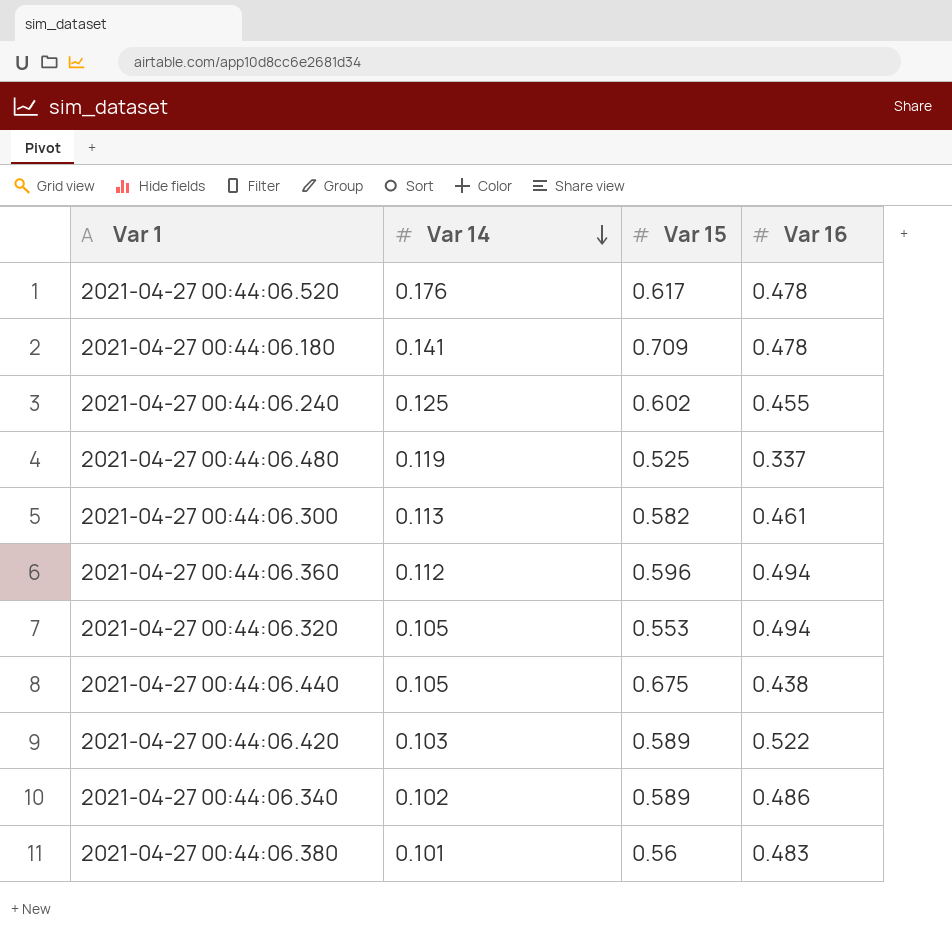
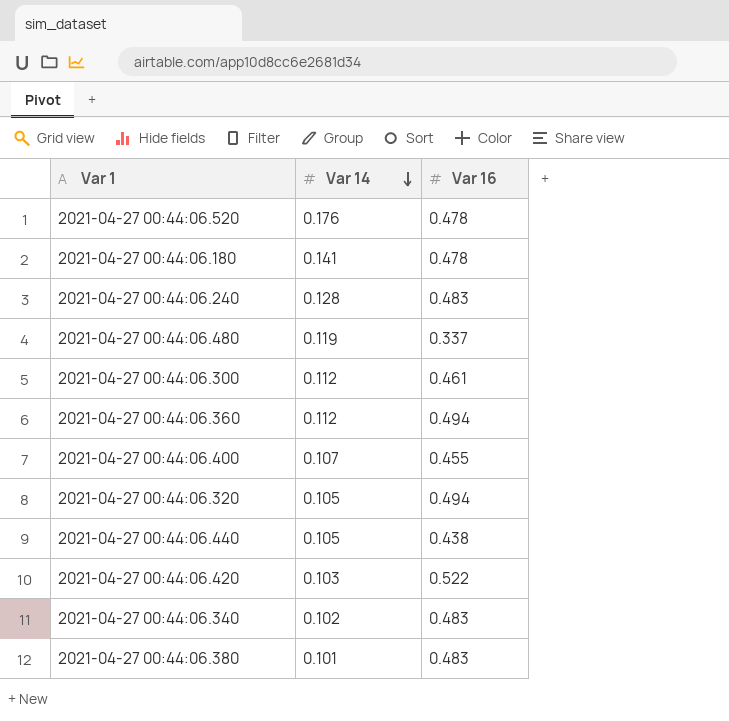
column Var 15 | position: 3 -> none
2021-04-27 00:44:06.240 | Var 14: 0.125 -> 0.128
2021-04-27 00:44:06.240 | Var 16: 0.455 -> 0.483
2021-04-27 00:44:06.300 | Var 14: 0.113 -> 0.112
row 2021-04-27 00:44:06.400: none -> 0.107 | 0.455
2021-04-27 00:44:06.340 | Var 16: 0.486 -> 0.483

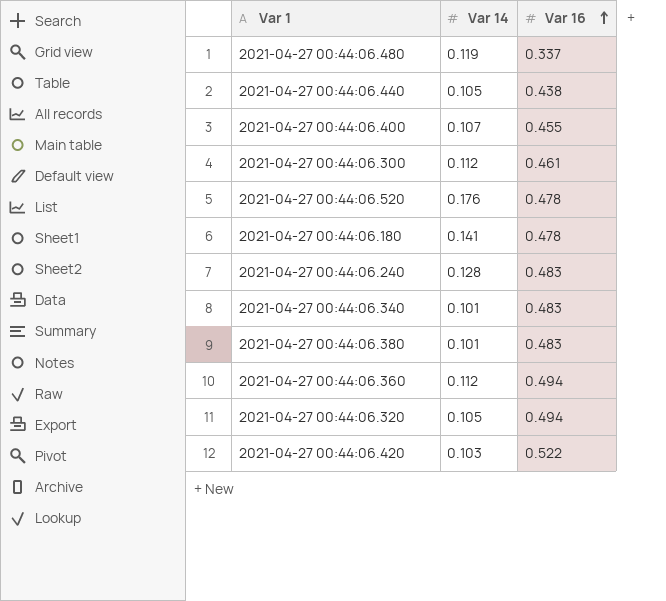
row order: Var 14 descending -> Var 16 ascending
2021-04-27 00:44:06.340 | Var 14: 0.102 -> 0.101

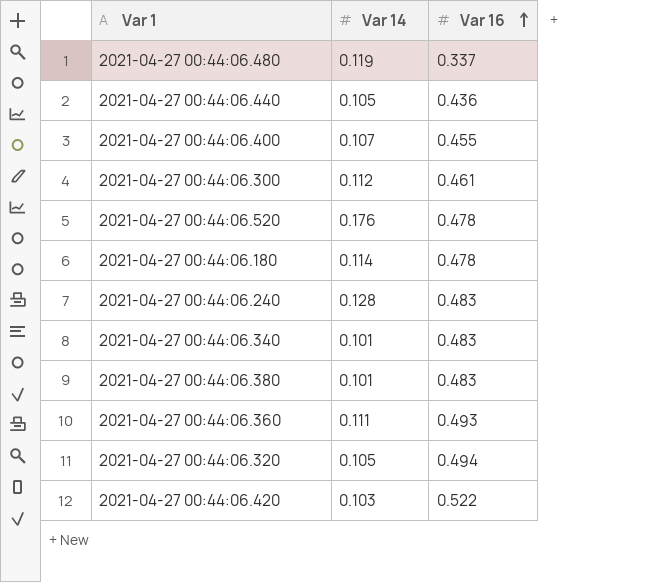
2021-04-27 00:44:06.440 | Var 16: 0.438 -> 0.436
2021-04-27 00:44:06.180 | Var 14: 0.141 -> 0.114
2021-04-27 00:44:06.360 | Var 14: 0.112 -> 0.111
2021-04-27 00:44:06.360 | Var 16: 0.494 -> 0.493

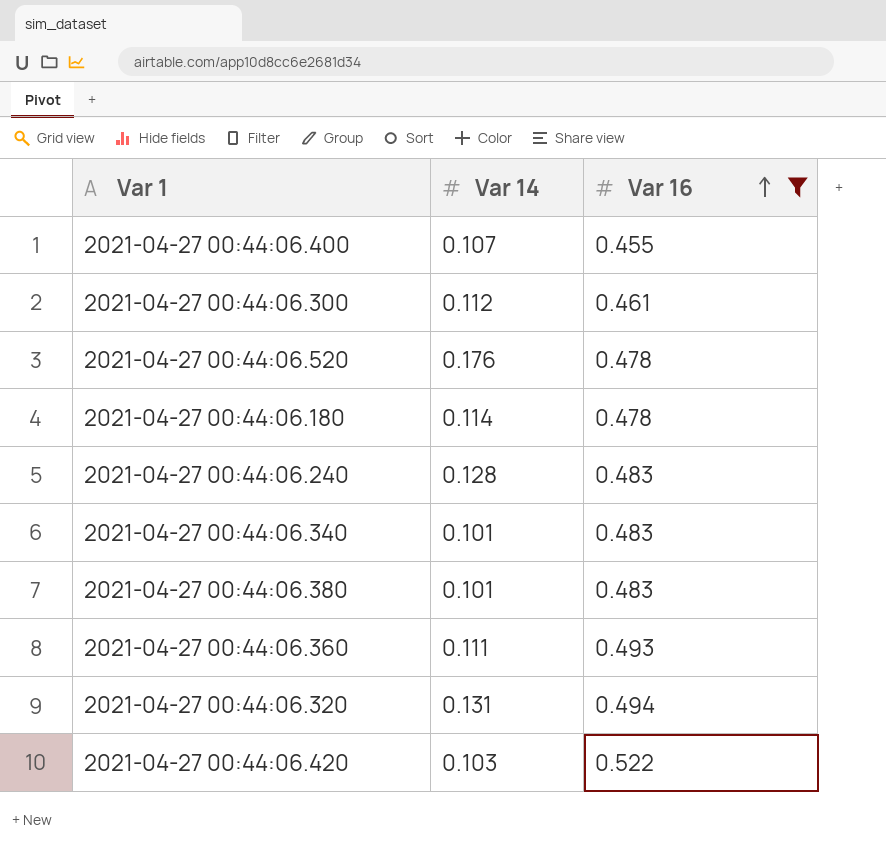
filter: none -> Var 16 >= 0.455
2021-04-27 00:44:06.320 | Var 14: 0.105 -> 0.131

